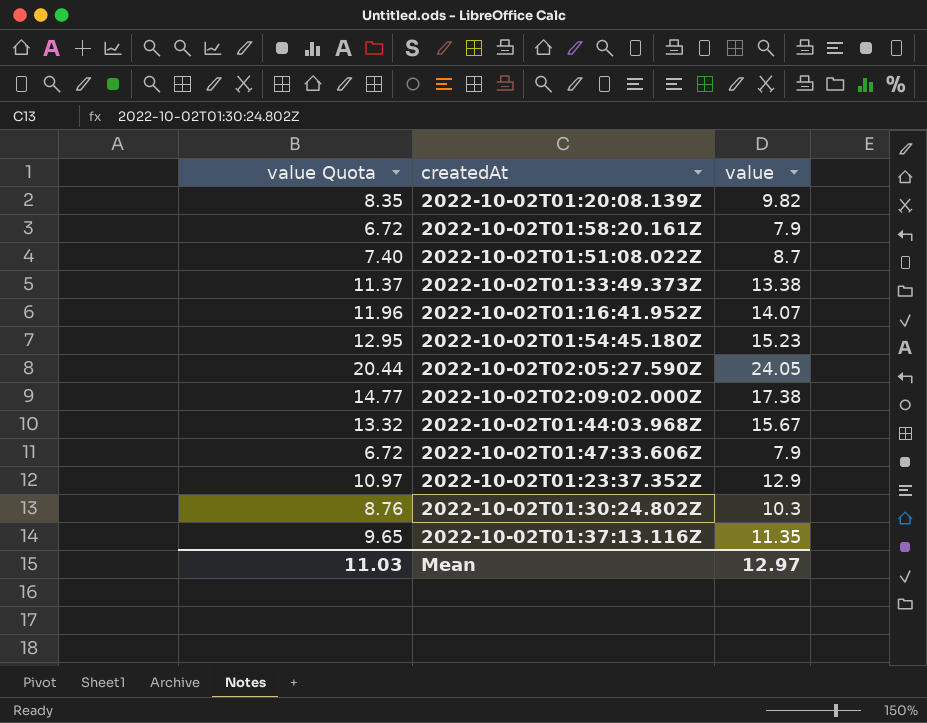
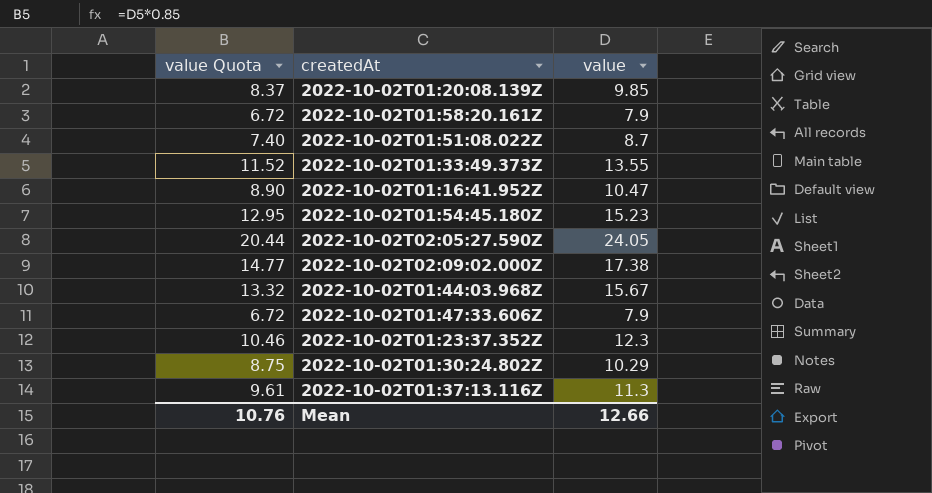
2022-10-02T01:20:08.139Z | value Quota: 8.35 -> 8.37
2022-10-02T01:20:08.139Z | value: 9.82 -> 9.85
2022-10-02T01:33:49.373Z | value Quota: 11.37 -> 11.52
2022-10-02T01:33:49.373Z | value: 13.38 -> 13.55
2022-10-02T01:16:41.952Z | value Quota: 11.96 -> 8.90
2022-10-02T01:16:41.952Z | value: 14.07 -> 10.47
2022-10-02T01:23:37.352Z | value Quota: 10.97 -> 10.46
2022-10-02T01:23:37.352Z | value: 12.9 -> 12.3
2022-10-02T01:30:24.802Z | value Quota: 8.76 -> 8.75
2022-10-02T01:30:24.802Z | value: 10.3 -> 10.29
2022-10-02T01:37:13.116Z | value Quota: 9.65 -> 9.61
2022-10-02T01:37:13.116Z | value: 11.35 -> 11.3
Mean | value Quota: 11.03 -> 10.76
Mean | value: 12.97 -> 12.66

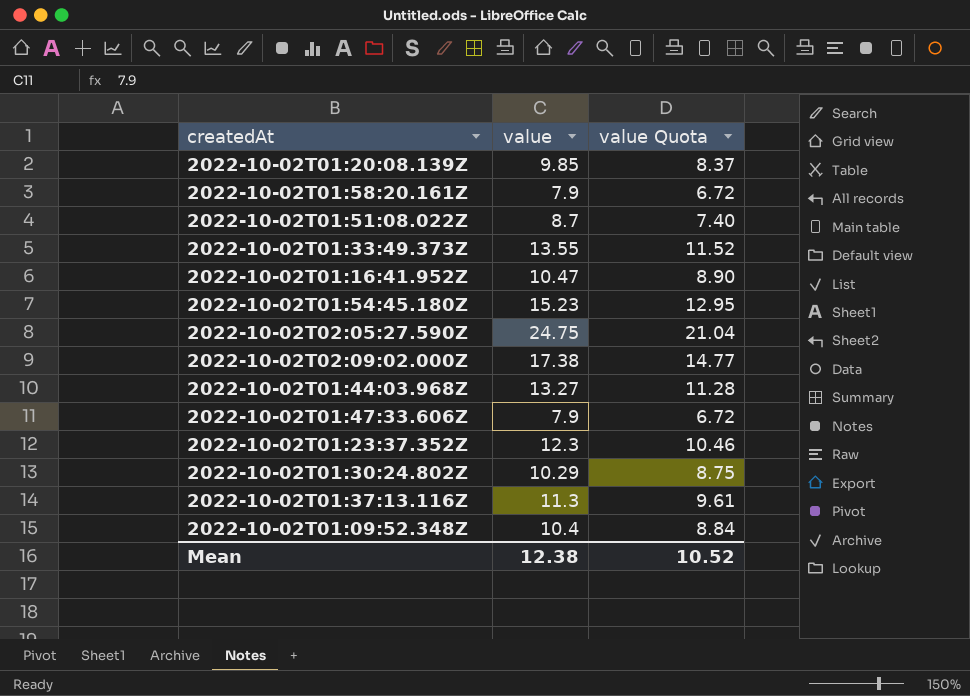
column value Quota | position: 1 -> 3
2022-10-02T02:05:27.590Z | value: 24.05 -> 24.75
2022-10-02T02:05:27.590Z | value Quota: 20.44 -> 21.04
2022-10-02T01:44:03.968Z | value: 15.67 -> 13.27
2022-10-02T01:44:03.968Z | value Quota: 13.32 -> 11.28
row 2022-10-02T01:09:52.348Z: none -> 10.4 | 8.84
Mean | value: 12.66 -> 12.38
Mean | value Quota: 10.76 -> 10.52

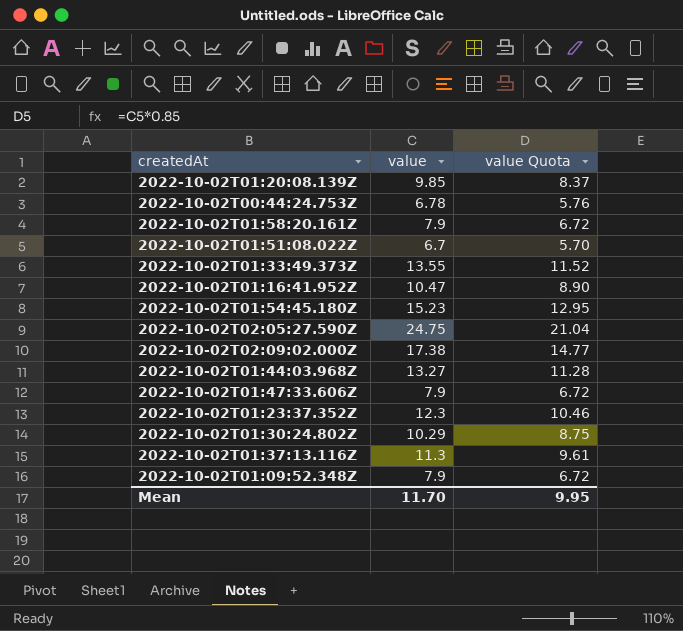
row 2022-10-02T00:44:24.753Z: none -> 6.78 | 5.76
2022-10-02T01:51:08.022Z | value: 8.7 -> 6.7
2022-10-02T01:51:08.022Z | value Quota: 7.40 -> 5.70
2022-10-02T01:09:52.348Z | value: 10.4 -> 7.9
2022-10-02T01:09:52.348Z | value Quota: 8.84 -> 6.72
Mean | value: 12.38 -> 11.70
Mean | value Quota: 10.52 -> 9.95

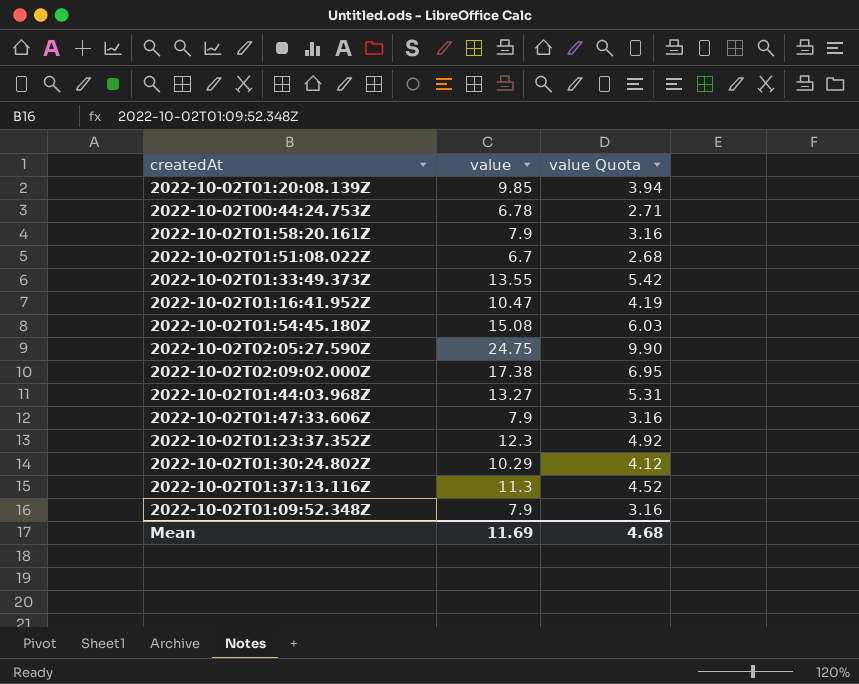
column value Quota | formula: [value] * 0.85 -> [value] * 0.4
2022-10-02T01:54:45.180Z | value: 15.23 -> 15.08
Mean | value: 11.70 -> 11.69
Mean | value Quota: 9.95 -> 4.68

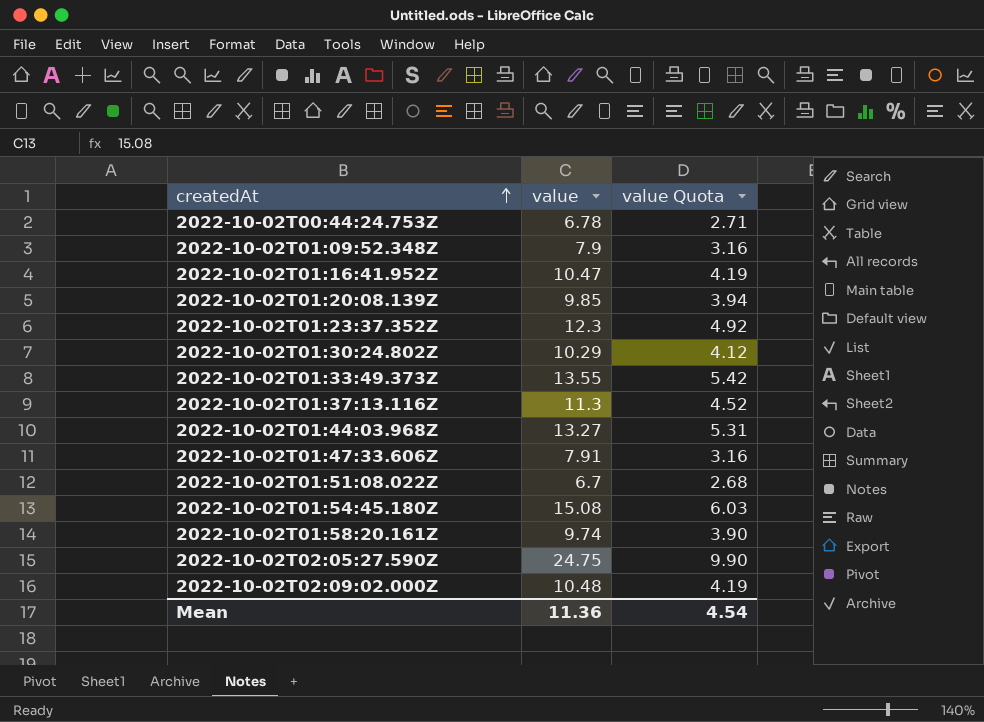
row order: none -> createdAt ascending
2022-10-02T01:47:33.606Z | value: 7.9 -> 7.91
2022-10-02T01:58:20.161Z | value: 7.9 -> 9.74
2022-10-02T01:58:20.161Z | value Quota: 3.16 -> 3.90
2022-10-02T02:09:02.000Z | value: 17.38 -> 10.48
2022-10-02T02:09:02.000Z | value Quota: 6.95 -> 4.19
Mean | value: 11.69 -> 11.36
Mean | value Quota: 4.68 -> 4.54

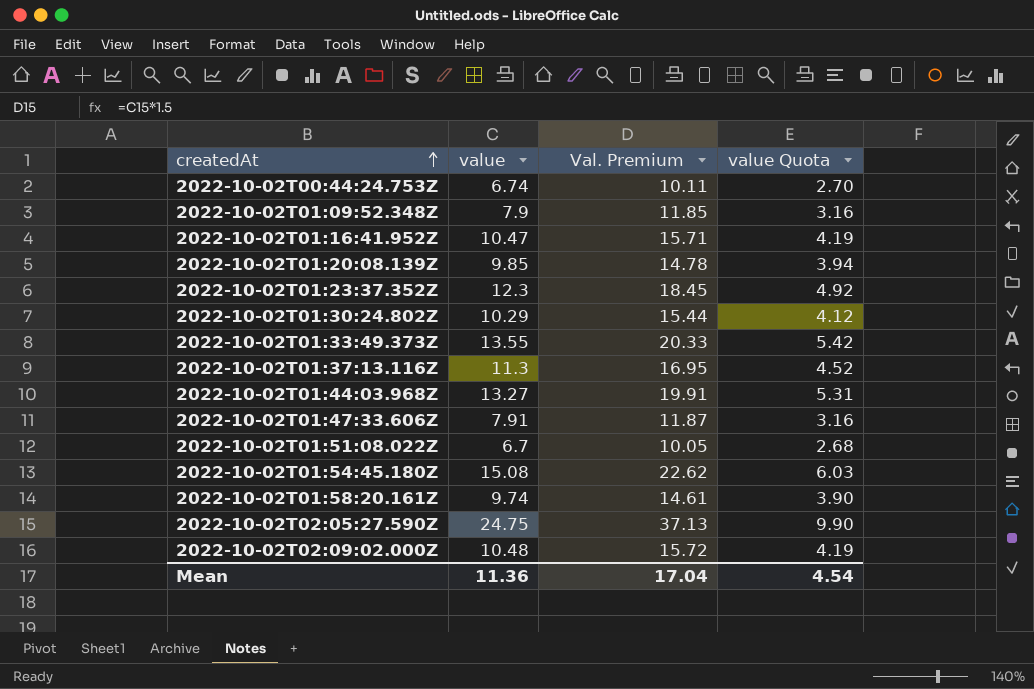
column Val. Premium | formula: none -> [value] * 1.5
2022-10-02T00:44:24.753Z | value: 6.78 -> 6.74
2022-10-02T00:44:24.753Z | value Quota: 2.71 -> 2.70

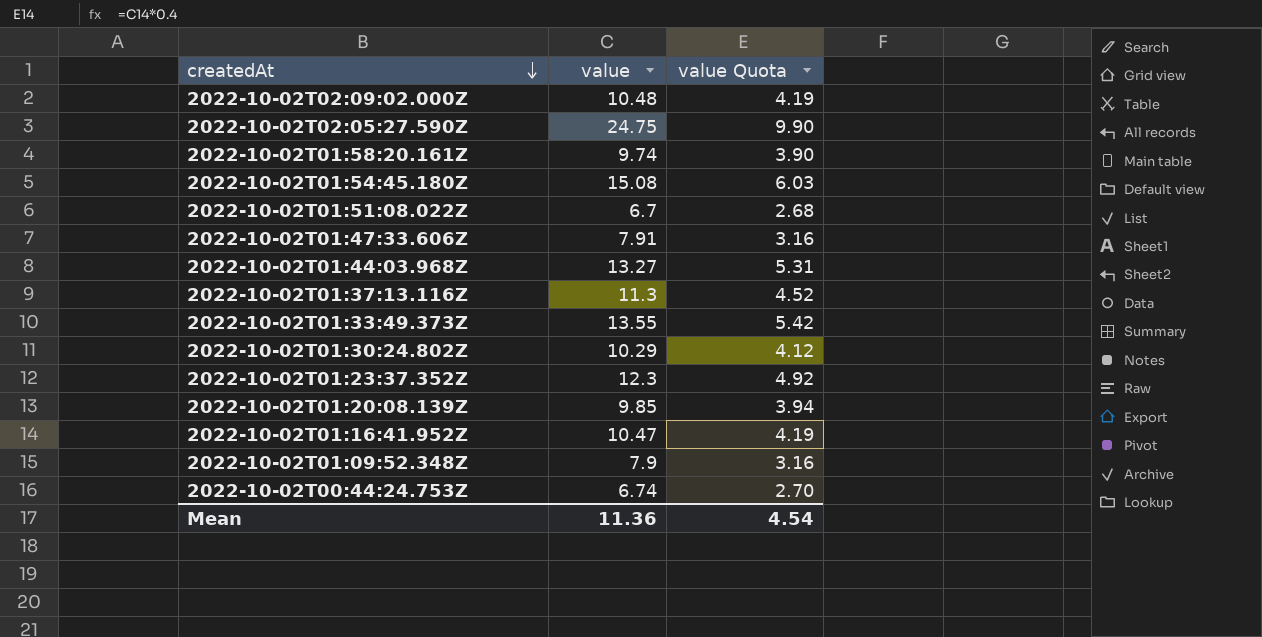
row order: createdAt ascending -> createdAt descending
column Val. Premium | formula: [value] * 1.5 -> none

